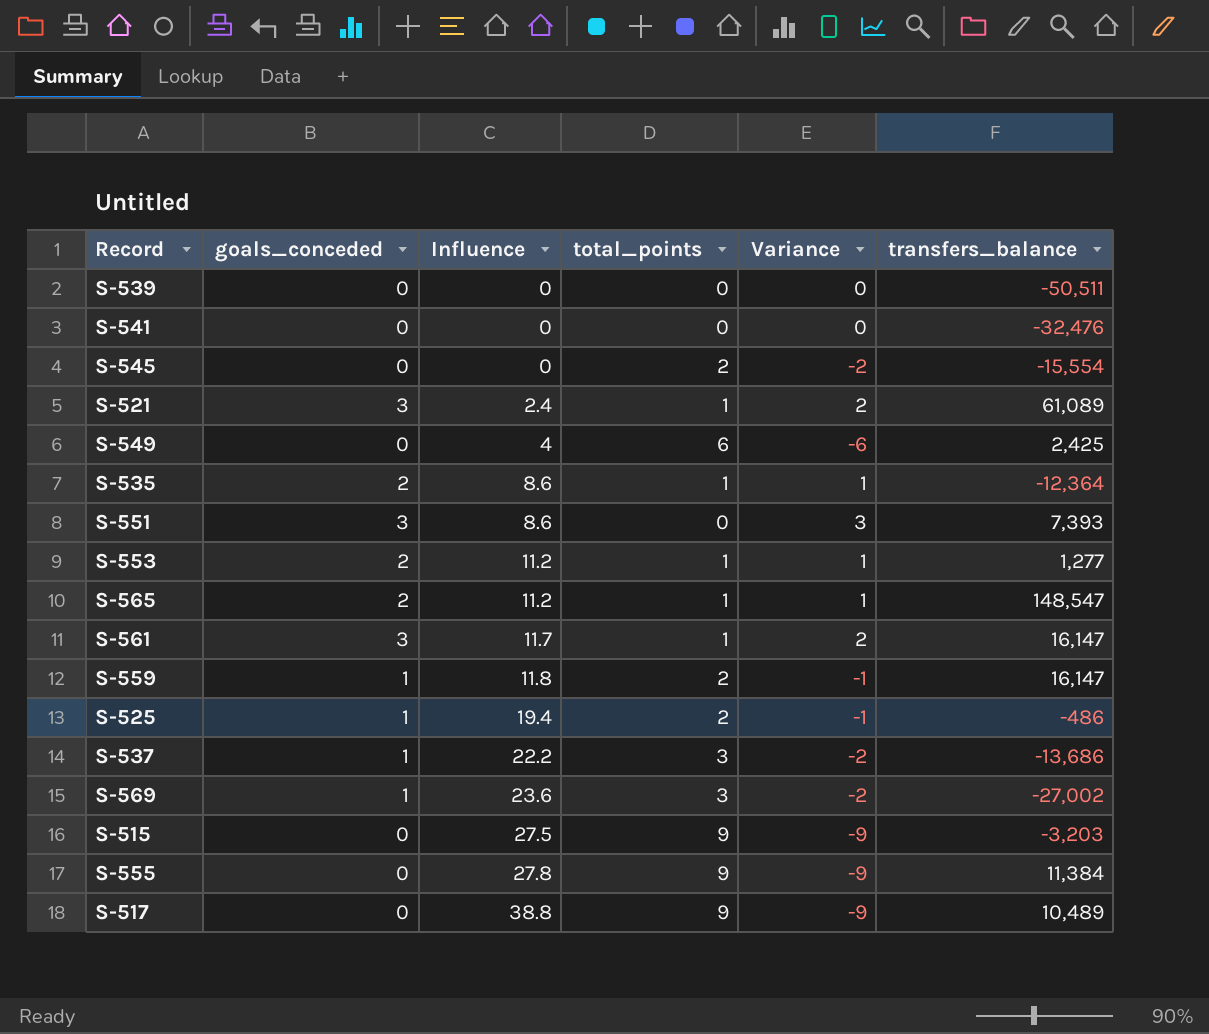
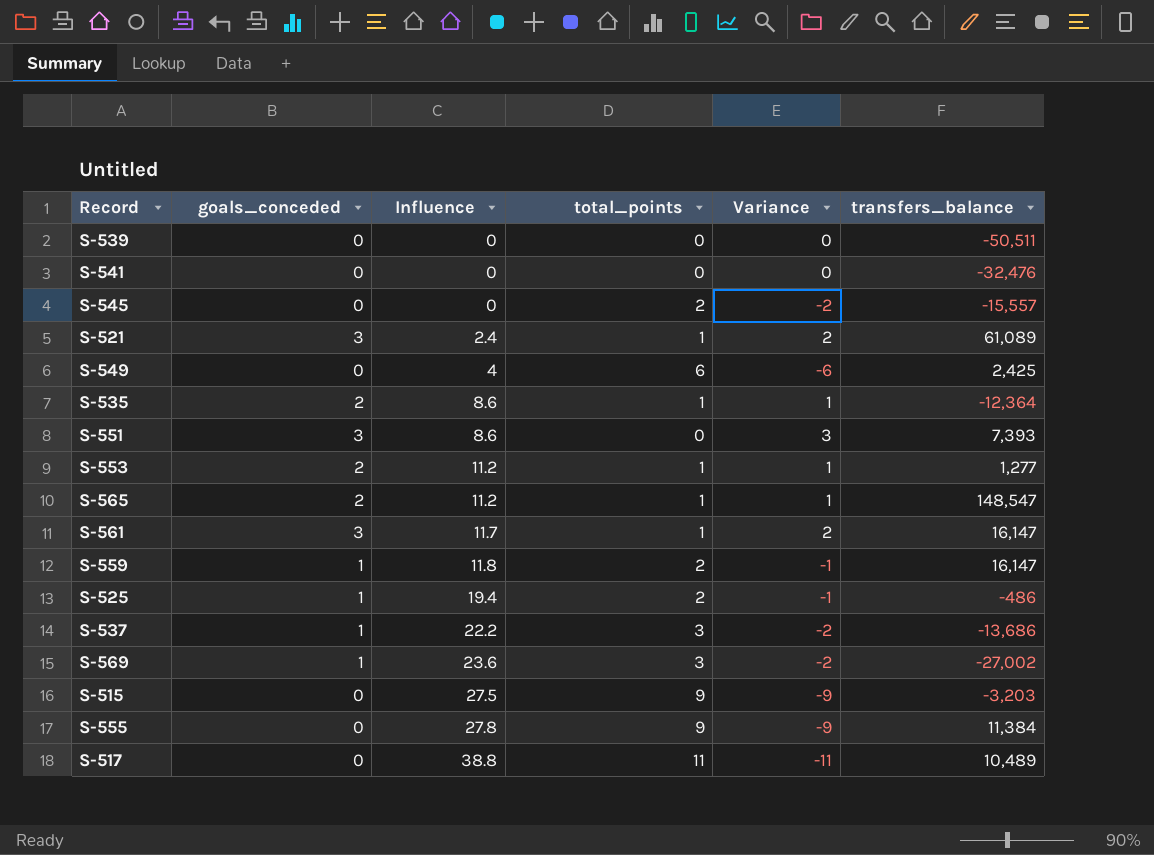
S-545 | transfers_balance: -15,554 -> -15,557
S-517 | total_points: 9 -> 11
S-517 | Variance: -9 -> -11

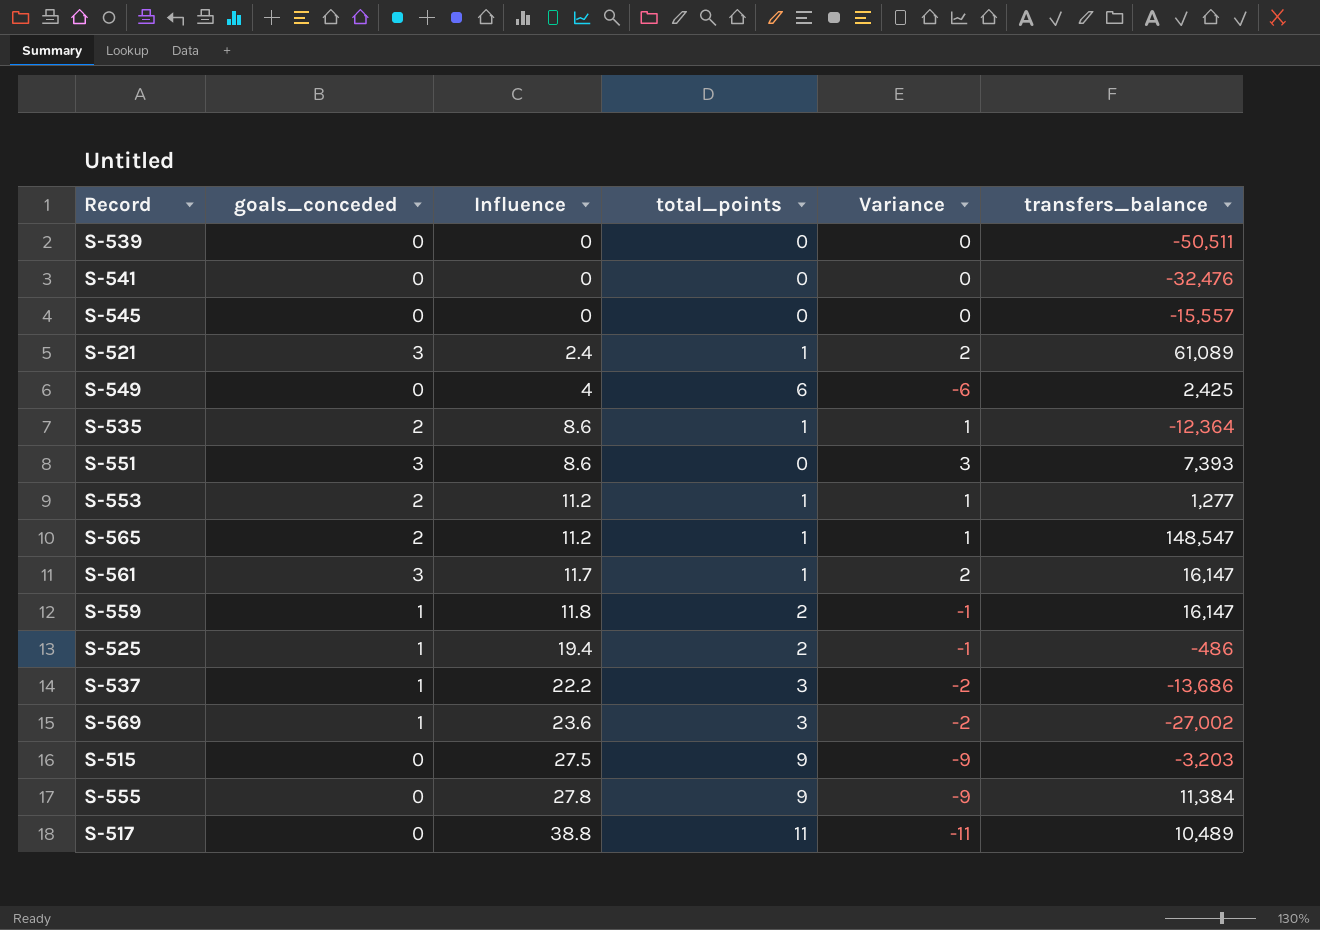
S-545 | total_points: 2 -> 0
S-545 | Variance: -2 -> 0

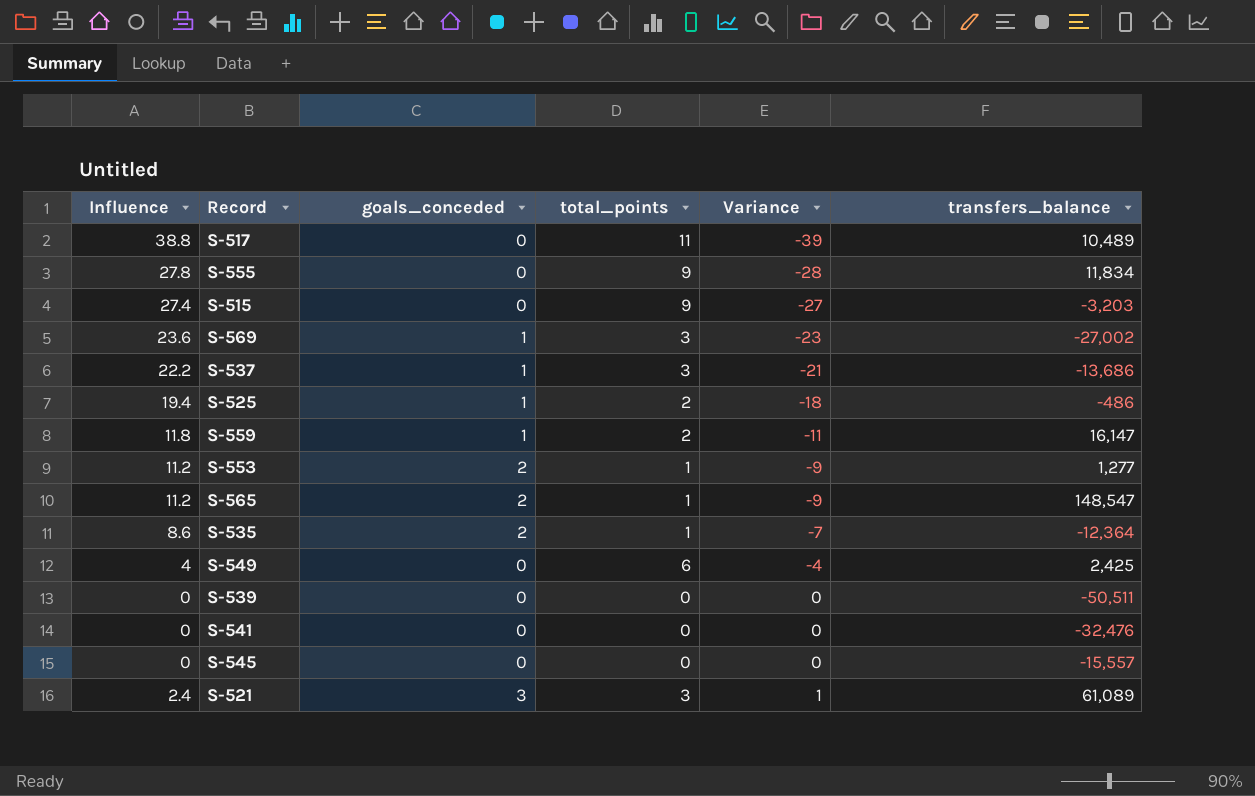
row order: Influence ascending -> Variance ascending
column Influence | position: 3 -> 1
column Variance | formula: [goals_conceded] - [total_points] -> [goals_conceded] - [Influence]
row S-551: 3 | 8.6 | 0 | 3 | 7,393 -> none
row S-561: 3 | 11.7 | 1 | 2 | 16,147 -> none
S-555 | transfers_balance: 11,384 -> 11,834
S-515 | Influence: 27.5 -> 27.4
S-521 | total_points: 1 -> 3

